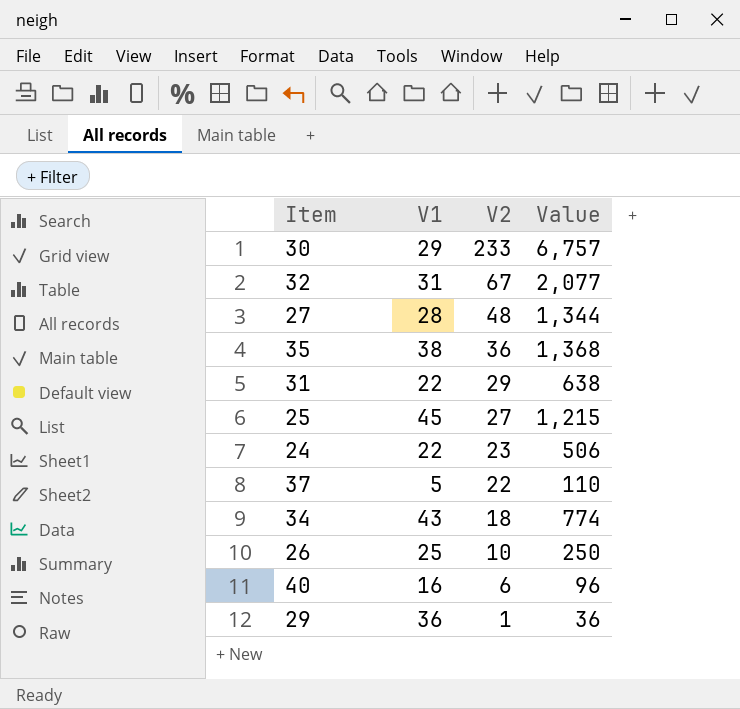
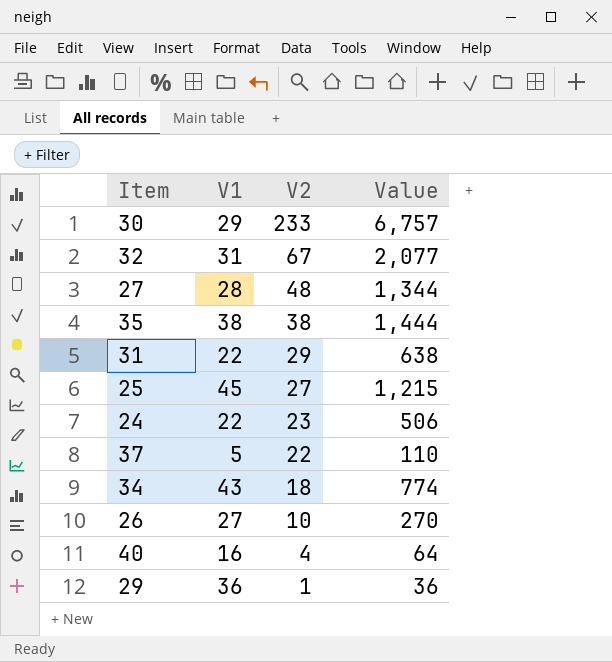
35 | V2: 36 -> 38
35 | Value: 1,368 -> 1,444
26 | V1: 25 -> 27
26 | Value: 250 -> 270
40 | V2: 6 -> 4
40 | Value: 96 -> 64

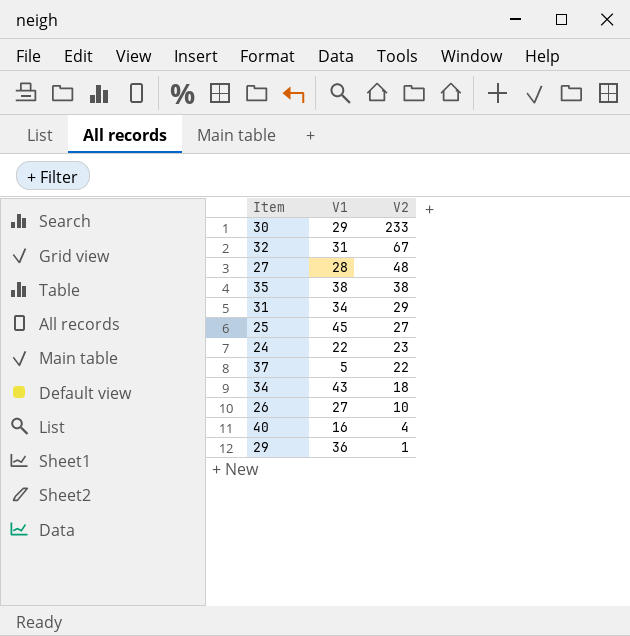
column Value | formula: [V1] * [V2] -> none
31 | V1: 22 -> 34

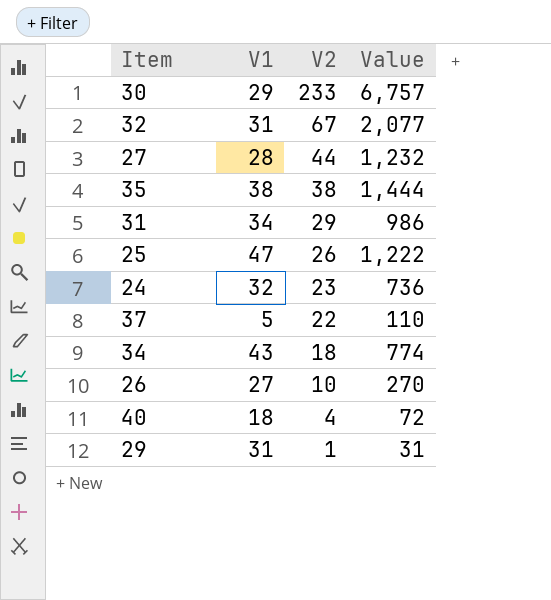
column Value | formula: none -> [V1] * [V2]
27 | V2: 48 -> 44
25 | V1: 45 -> 47
25 | V2: 27 -> 26
24 | V1: 22 -> 32
40 | V1: 16 -> 18
29 | V1: 36 -> 31

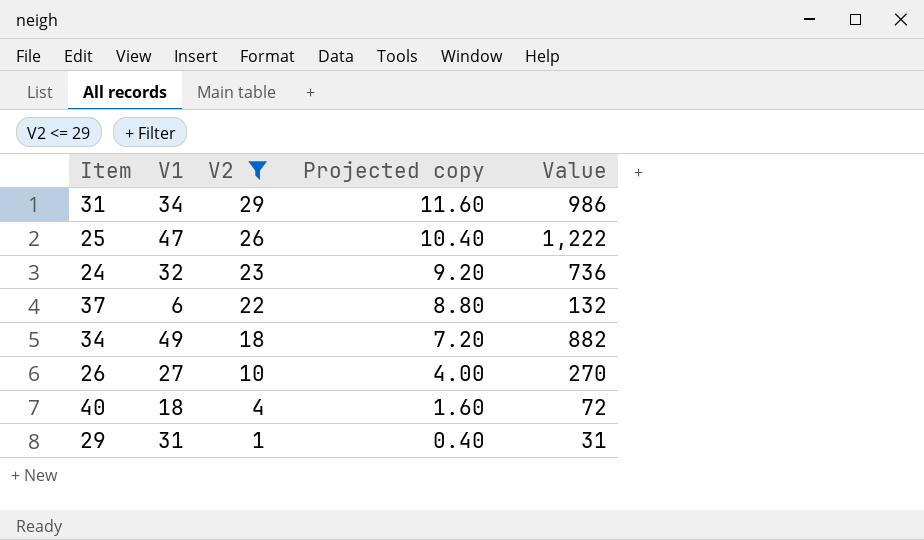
filter: none -> V2 <= 29
column Projected copy | formula: none -> [V2] * 0.4
37 | V1: 5 -> 6
37 | Value: 110 -> 132
34 | V1: 43 -> 49
34 | Value: 774 -> 882

